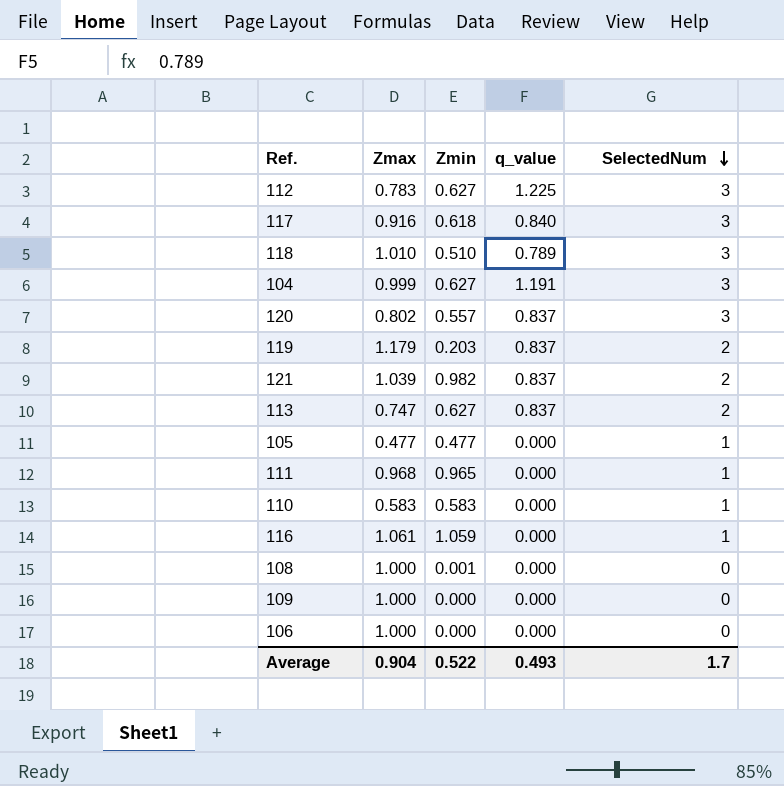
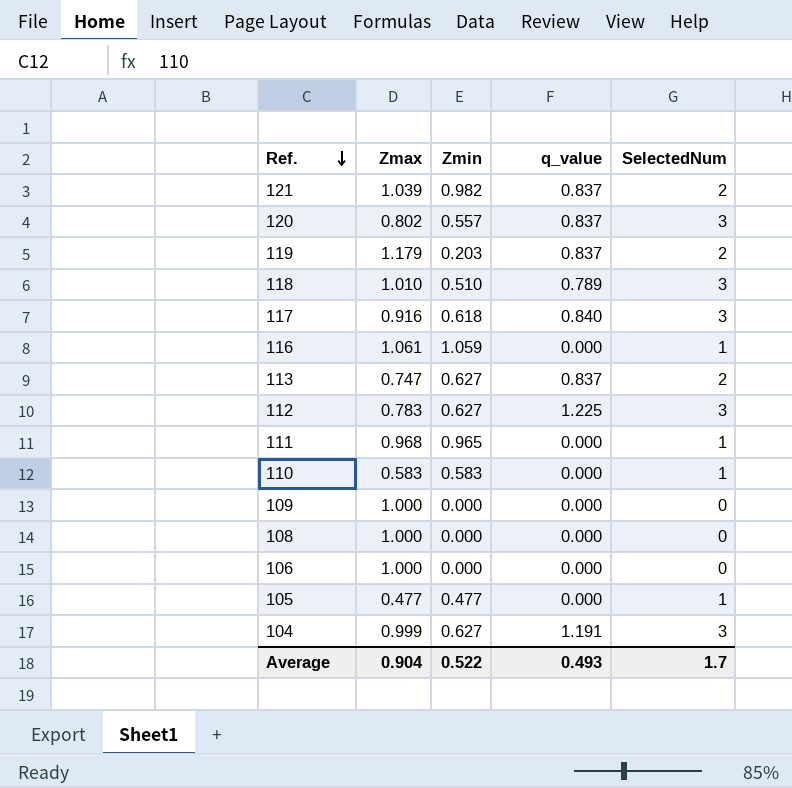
row order: SelectedNum descending -> Ref. descending
108 | Zmin: 0.001 -> 0.000

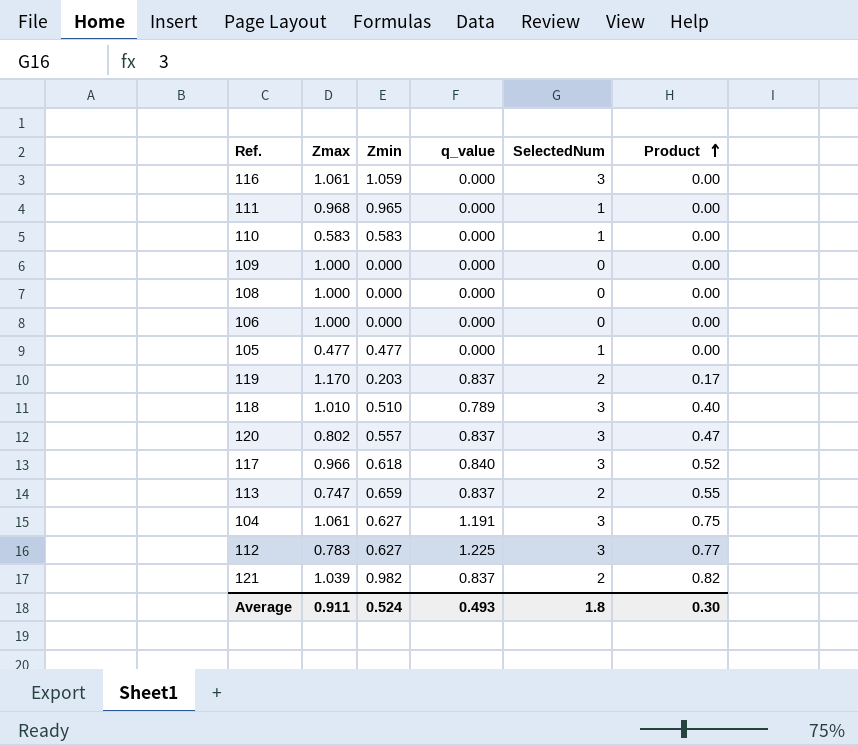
row order: Ref. descending -> Product ascending
column Product | formula: none -> [Zmin] * [q_value]
116 | SelectedNum: 1 -> 3
119 | Zmax: 1.179 -> 1.170
117 | Zmax: 0.916 -> 0.966
113 | Zmin: 0.627 -> 0.659
104 | Zmax: 0.999 -> 1.061
Average | Zmax: 0.904 -> 0.911
Average | Zmin: 0.522 -> 0.524
Average | SelectedNum: 1.7 -> 1.8

